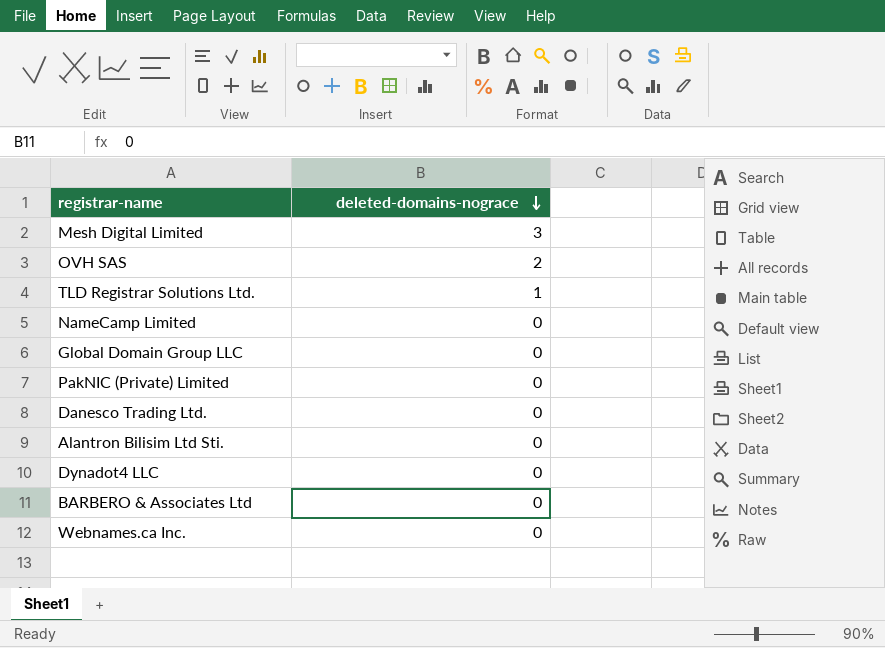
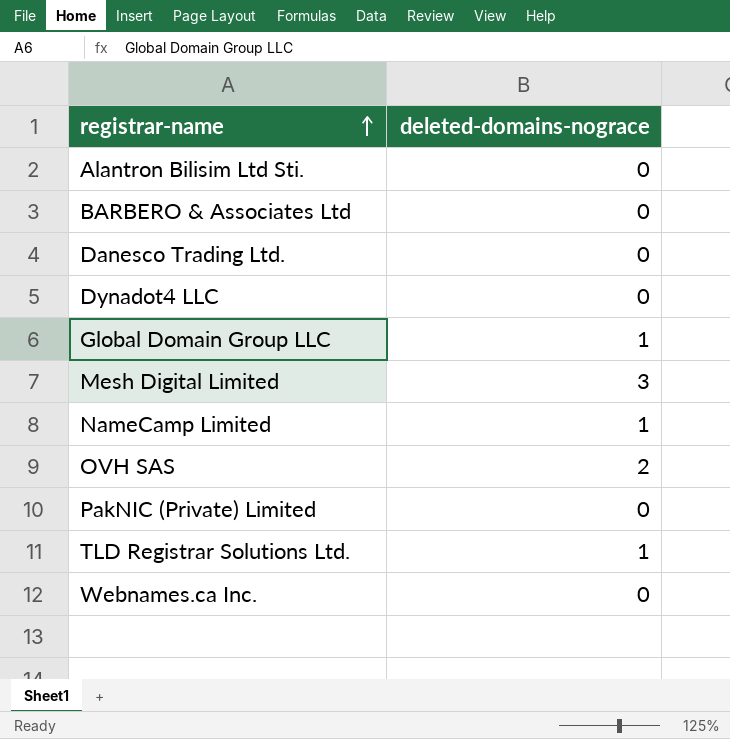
row order: deleted-domains-nograce descending -> registrar-name ascending
Global Domain Group LLC | deleted-domains-nograce: 0 -> 1
NameCamp Limited | deleted-domains-nograce: 0 -> 1

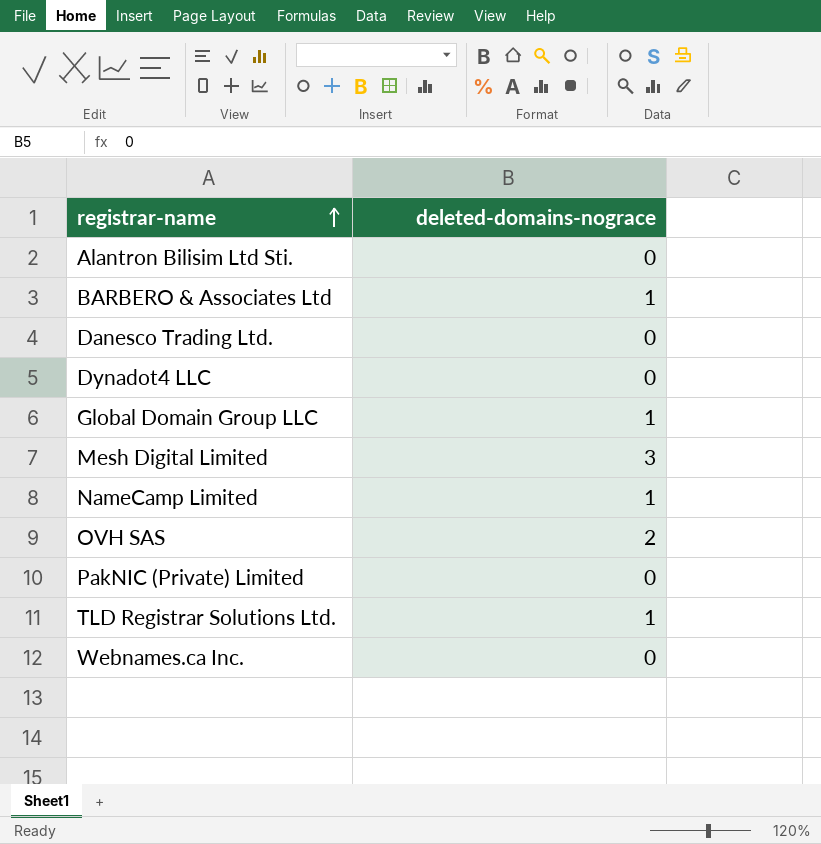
BARBERO & Associates Ltd | deleted-domains-nograce: 0 -> 1

